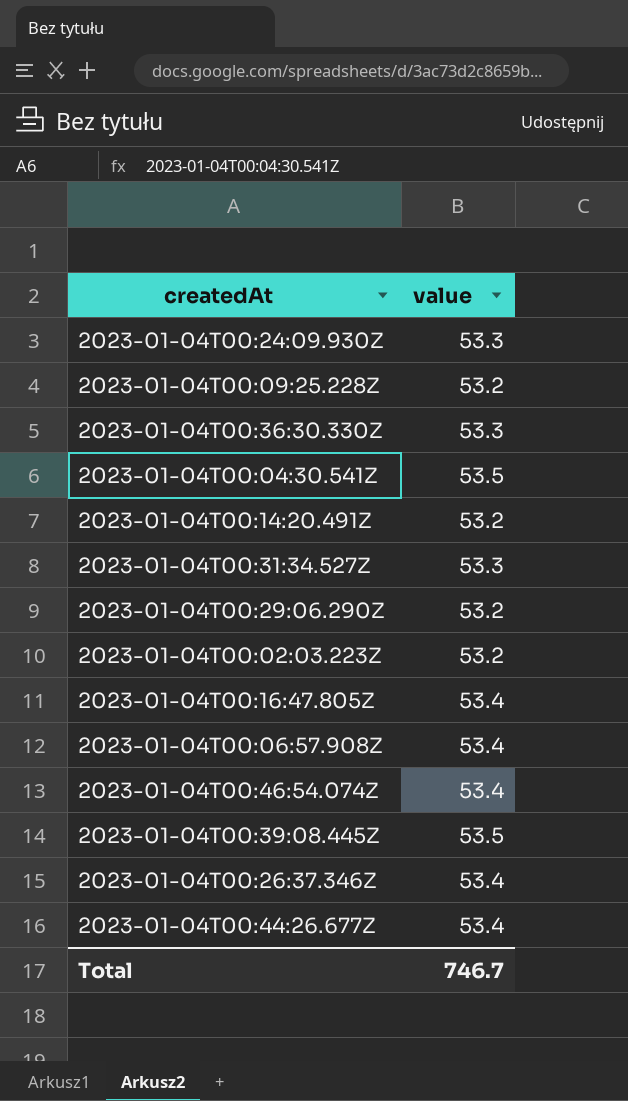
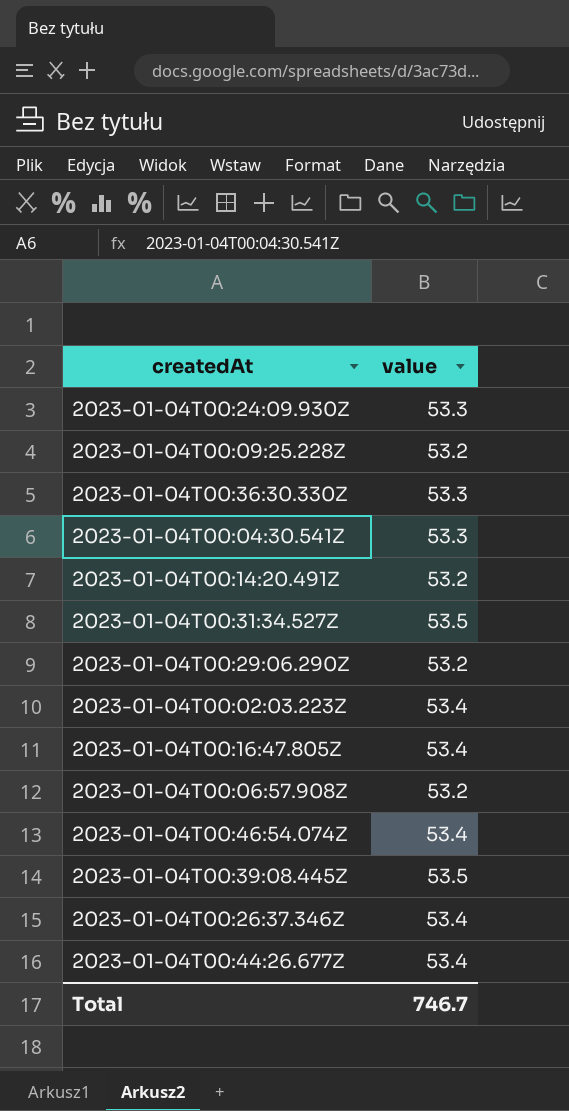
2023-01-04T00:04:30.541Z | value: 53.5 -> 53.3
2023-01-04T00:31:34.527Z | value: 53.3 -> 53.5
2023-01-04T00:02:03.223Z | value: 53.2 -> 53.4
2023-01-04T00:06:57.908Z | value: 53.4 -> 53.2

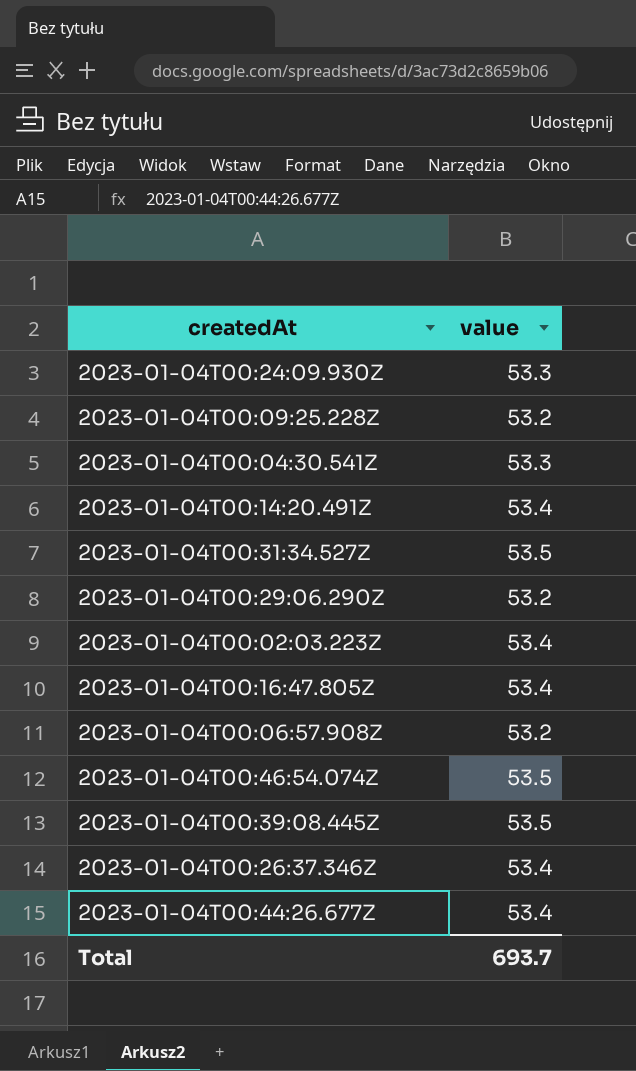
row 2023-01-04T00:36:30.330Z: 53.3 -> none
2023-01-04T00:14:20.491Z | value: 53.2 -> 53.4
2023-01-04T00:46:54.074Z | value: 53.4 -> 53.5
Total | value: 746.7 -> 693.7

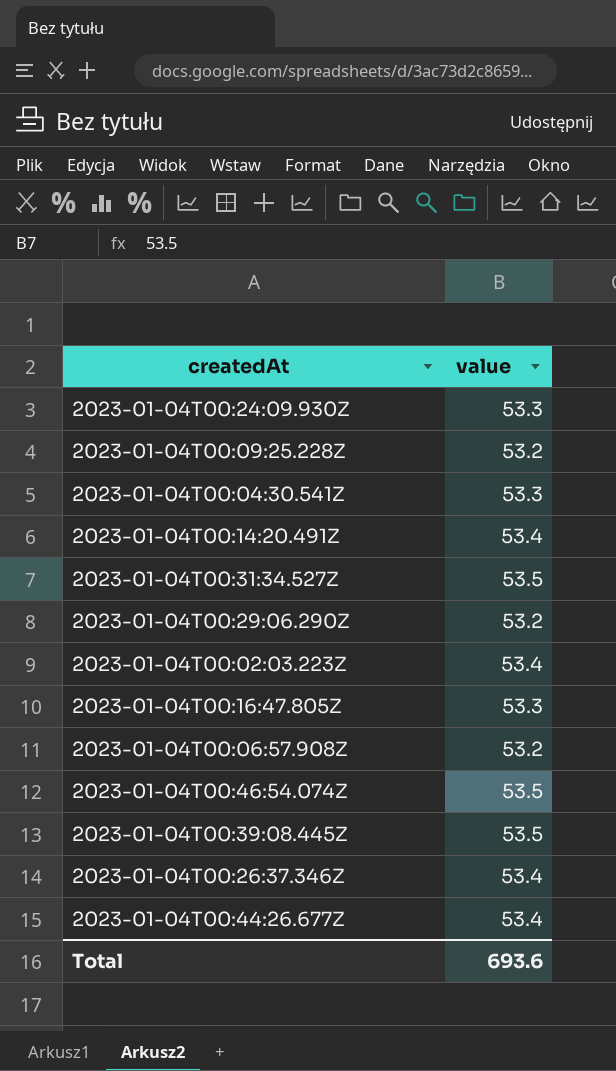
2023-01-04T00:16:47.805Z | value: 53.4 -> 53.3
Total | value: 693.7 -> 693.6

